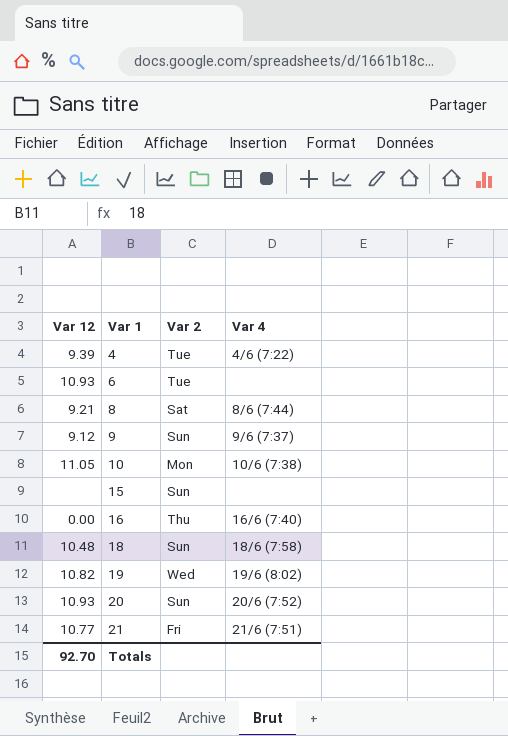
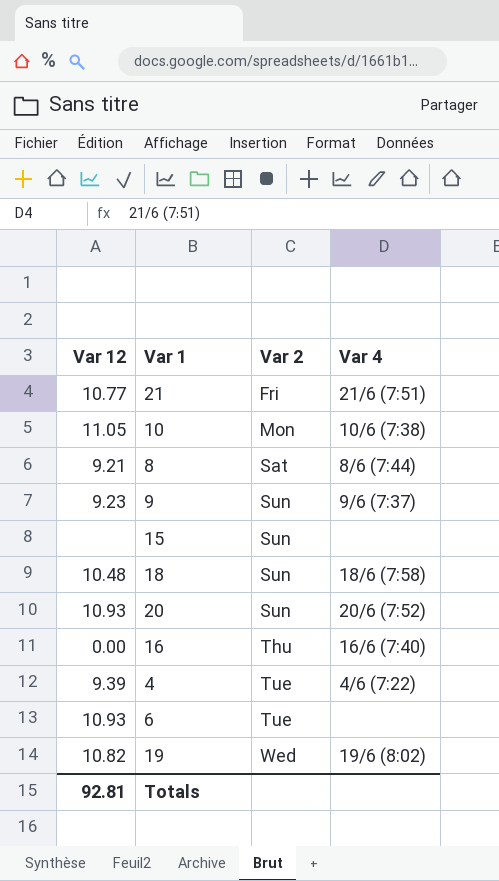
row order: Var 1 ascending -> Var 2 ascending
9 | Var 12: 9.12 -> 9.23
Totals | Var 12: 92.70 -> 92.81

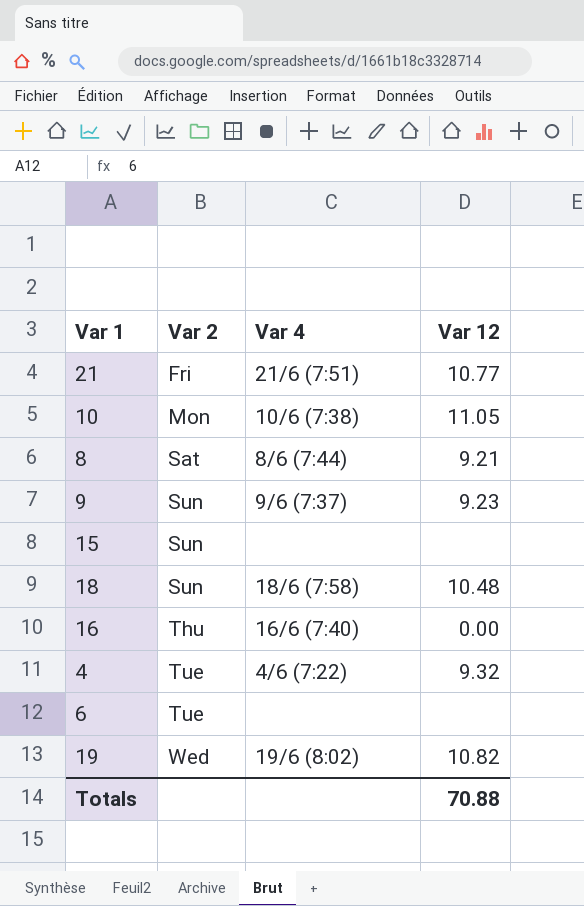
column Var 12 | position: 1 -> 4
row 20: 10.93 | Sun | 20/6 (7:52) -> none
4 | Var 12: 9.39 -> 9.32
6 | Var 12: 10.93 -> none
Totals | Var 12: 92.81 -> 70.88

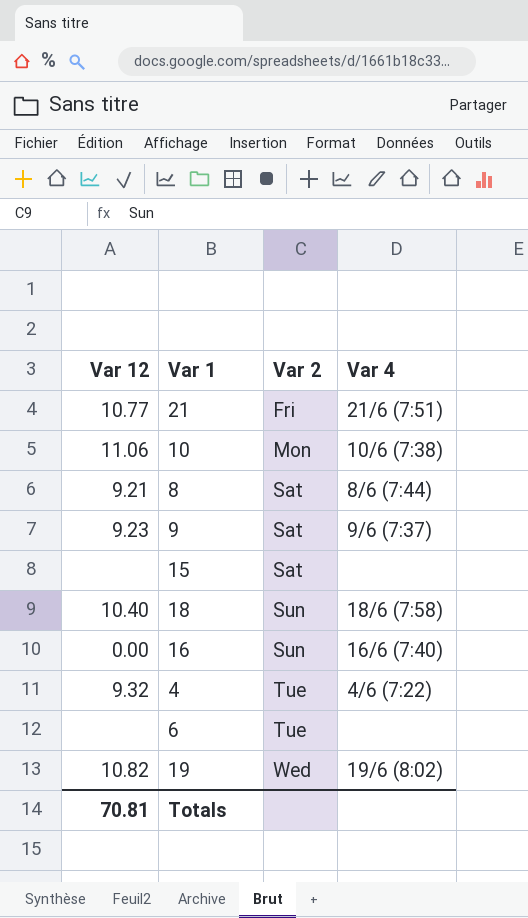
column Var 12 | position: 4 -> 1
10 | Var 12: 11.05 -> 11.06
9 | Var 2: Sun -> Sat
15 | Var 2: Sun -> Sat
18 | Var 12: 10.48 -> 10.40
16 | Var 2: Thu -> Sun
Totals | Var 12: 70.88 -> 70.81

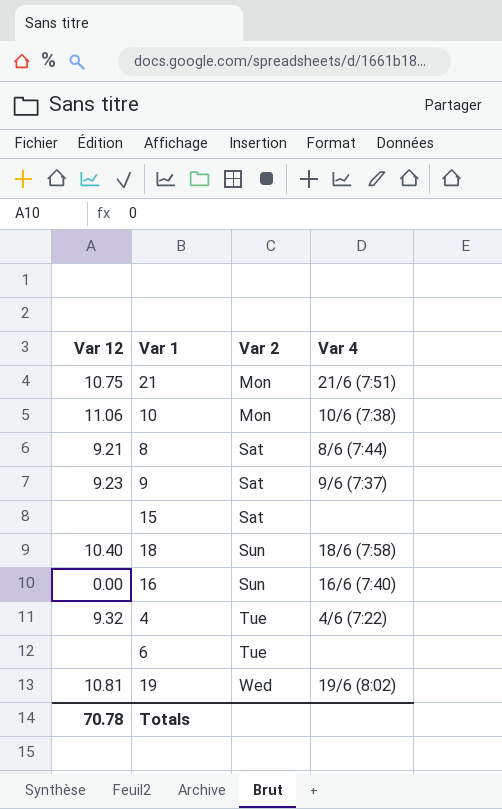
21 | Var 12: 10.77 -> 10.75
21 | Var 2: Fri -> Mon
19 | Var 12: 10.82 -> 10.81
Totals | Var 12: 70.81 -> 70.78

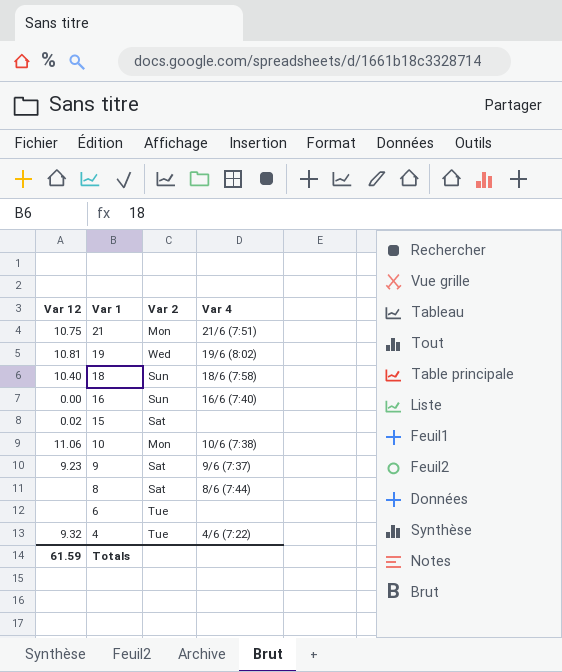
row order: Var 2 ascending -> Var 1 descending
15 | Var 12: none -> 0.02
8 | Var 12: 9.21 -> none
Totals | Var 12: 70.78 -> 61.59

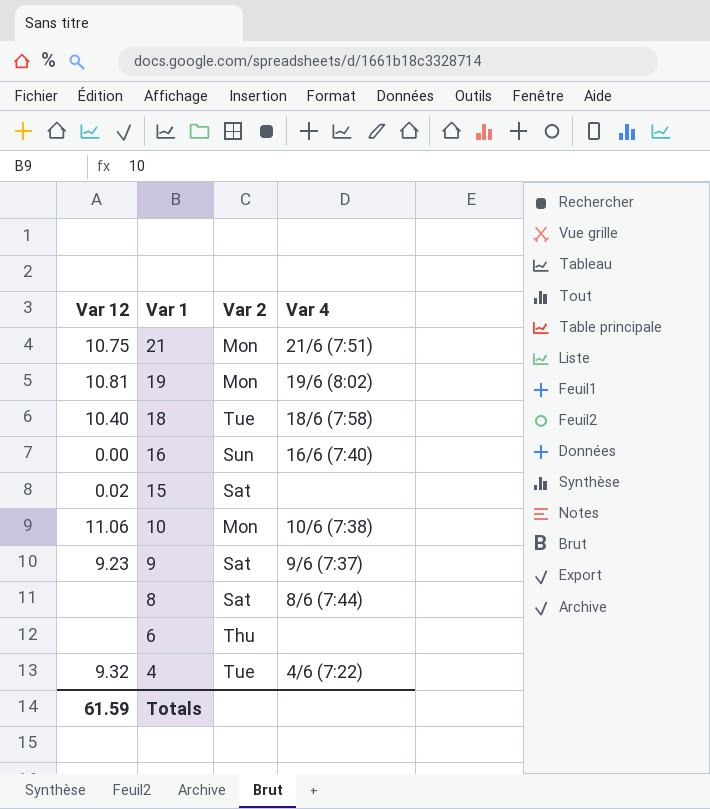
19 | Var 2: Wed -> Mon
18 | Var 2: Sun -> Tue
6 | Var 2: Tue -> Thu

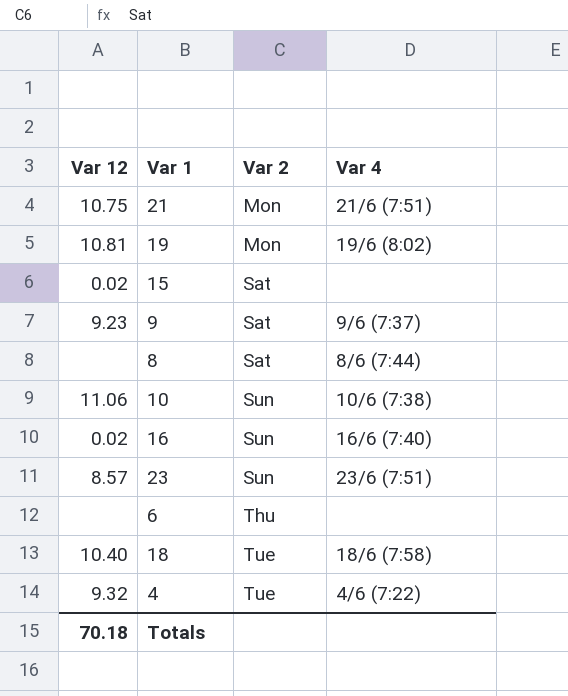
row order: Var 1 descending -> Var 2 ascending
10 | Var 2: Mon -> Sun
16 | Var 12: 0.00 -> 0.02
row 23: none -> 8.57 | Sun | 23/6 (7:51)
Totals | Var 12: 61.59 -> 70.18

